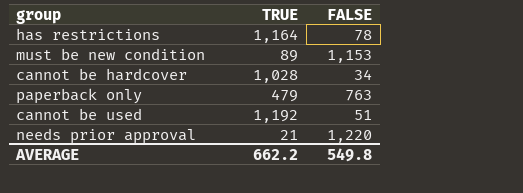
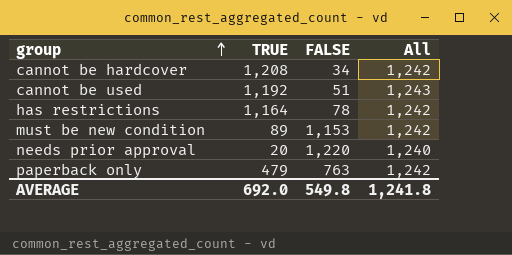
row order: none -> group ascending
column All | formula: none -> [TRUE] + [FALSE]
cannot be hardcover | TRUE: 1,028 -> 1,208
needs prior approval | TRUE: 21 -> 20
AVERAGE | TRUE: 662.2 -> 692.0

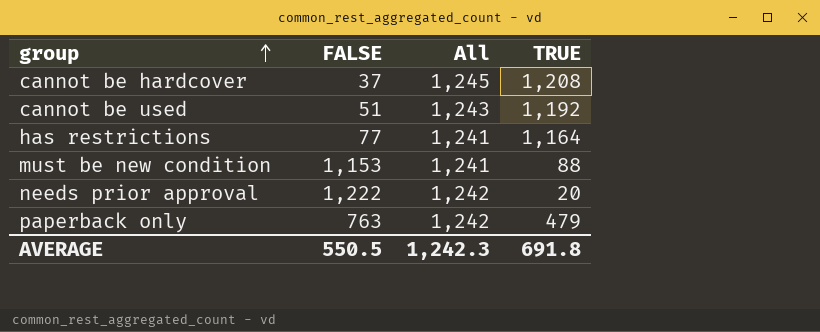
column TRUE | position: 2 -> 4
cannot be hardcover | FALSE: 34 -> 37
cannot be hardcover | All: 1,242 -> 1,245
has restrictions | FALSE: 78 -> 77
has restrictions | All: 1,242 -> 1,241
must be new condition | All: 1,242 -> 1,241
must be new condition | TRUE: 89 -> 88
needs prior approval | FALSE: 1,220 -> 1,222
needs prior approval | All: 1,240 -> 1,242
AVERAGE | FALSE: 549.8 -> 550.5
AVERAGE | All: 1,241.8 -> 1,242.3
AVERAGE | TRUE: 692.0 -> 691.8

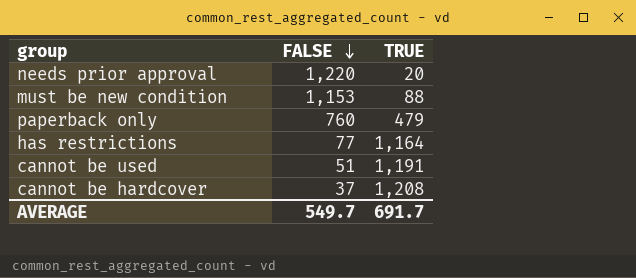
row order: group ascending -> FALSE descending
column All | formula: [FALSE] + [TRUE] -> none
needs prior approval | FALSE: 1,222 -> 1,220
paperback only | FALSE: 763 -> 760
cannot be used | TRUE: 1,192 -> 1,191
AVERAGE | FALSE: 550.5 -> 549.7
AVERAGE | TRUE: 691.8 -> 691.7

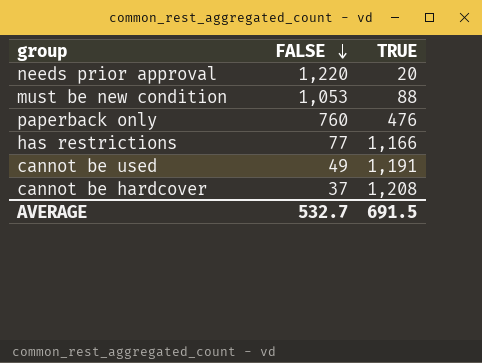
must be new condition | FALSE: 1,153 -> 1,053
paperback only | TRUE: 479 -> 476
has restrictions | TRUE: 1,164 -> 1,166
cannot be used | FALSE: 51 -> 49
AVERAGE | FALSE: 549.7 -> 532.7
AVERAGE | TRUE: 691.7 -> 691.5

